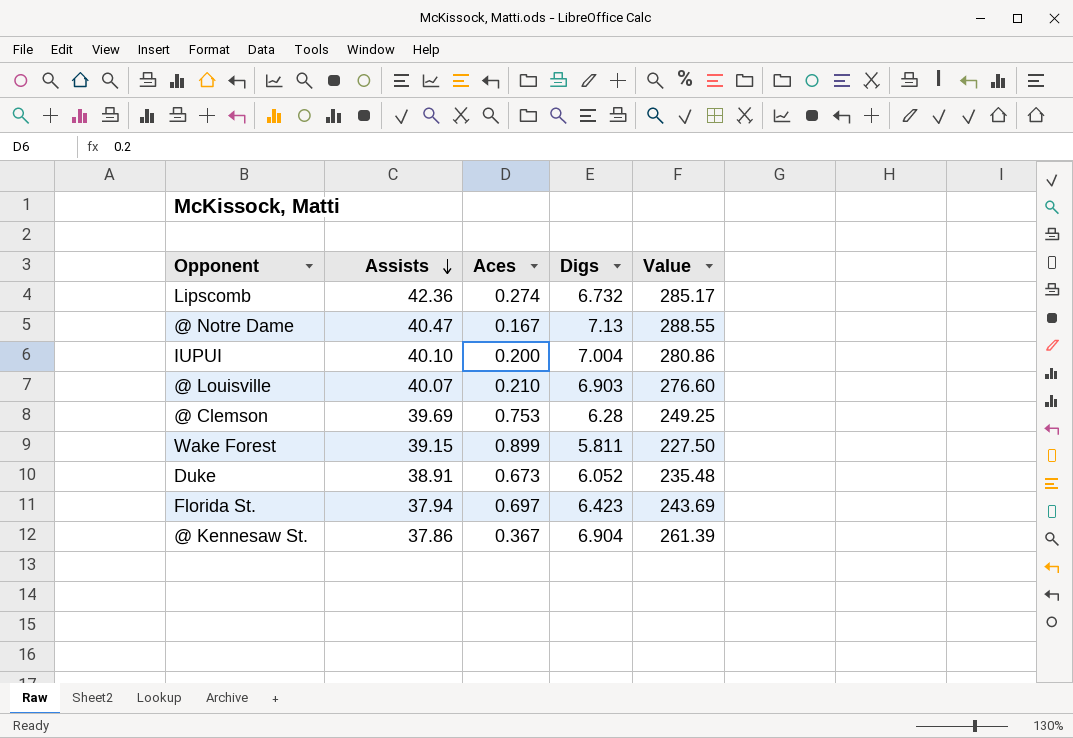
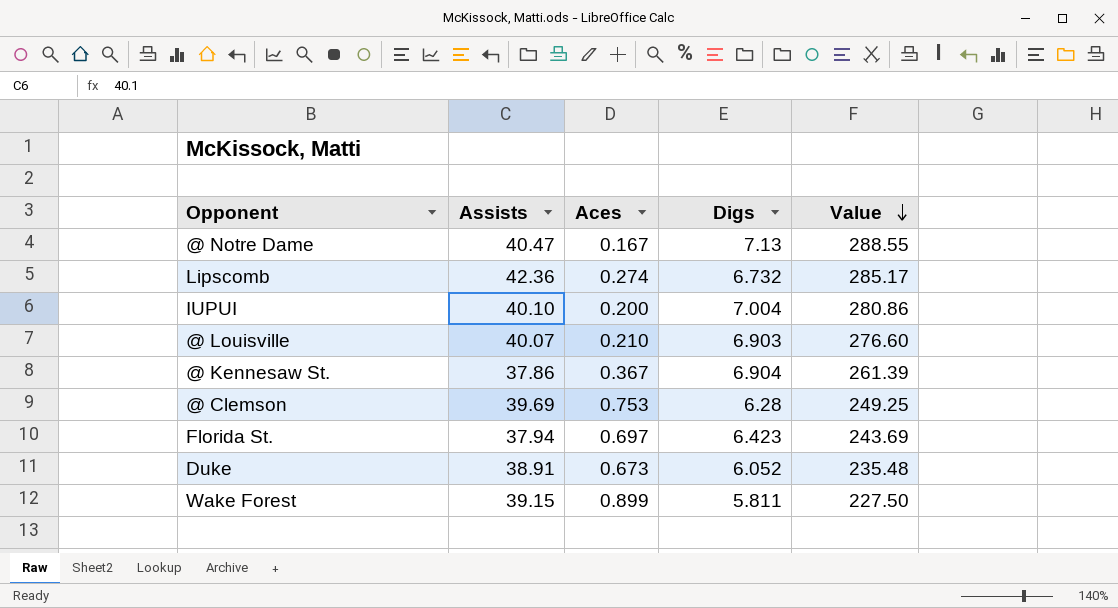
row order: Assists descending -> Value descending

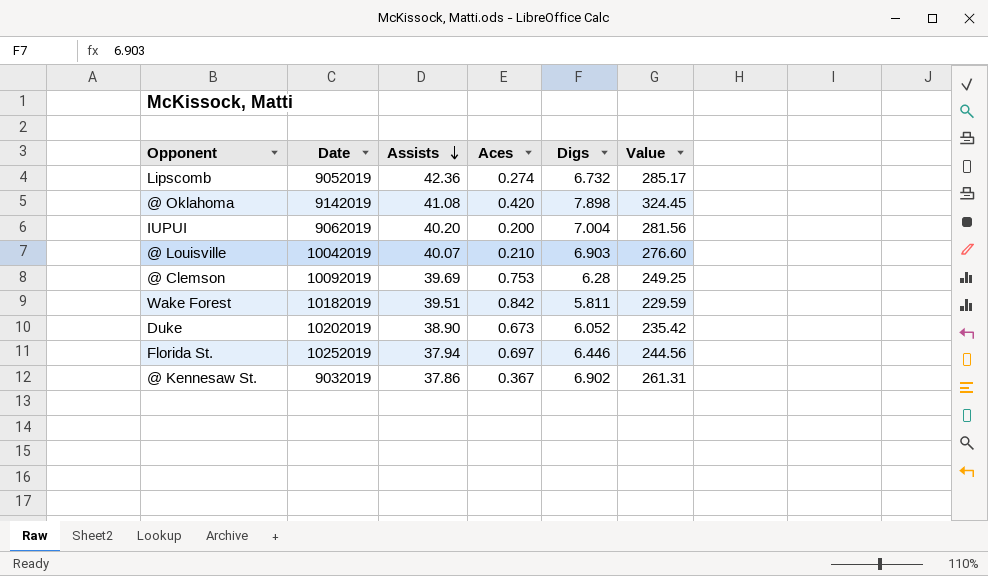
row order: Value descending -> Assists descending
column Date | position: none -> 2
row @ Notre Dame: 40.47 | 0.167 | 7.13 | 288.55 -> none
row @ Oklahoma: none -> 9142019 | 41.08 | 0.420 | 7.898 | 324.45
IUPUI | Assists: 40.10 -> 40.20
IUPUI | Value: 280.86 -> 281.56
Wake Forest | Assists: 39.15 -> 39.51
Wake Forest | Aces: 0.899 -> 0.842
Wake Forest | Value: 227.50 -> 229.59
Duke | Assists: 38.91 -> 38.90
Duke | Value: 235.48 -> 235.42
Florida St. | Digs: 6.423 -> 6.446
Florida St. | Value: 243.69 -> 244.56
@ Kennesaw St. | Digs: 6.904 -> 6.902
@ Kennesaw St. | Value: 261.39 -> 261.31

